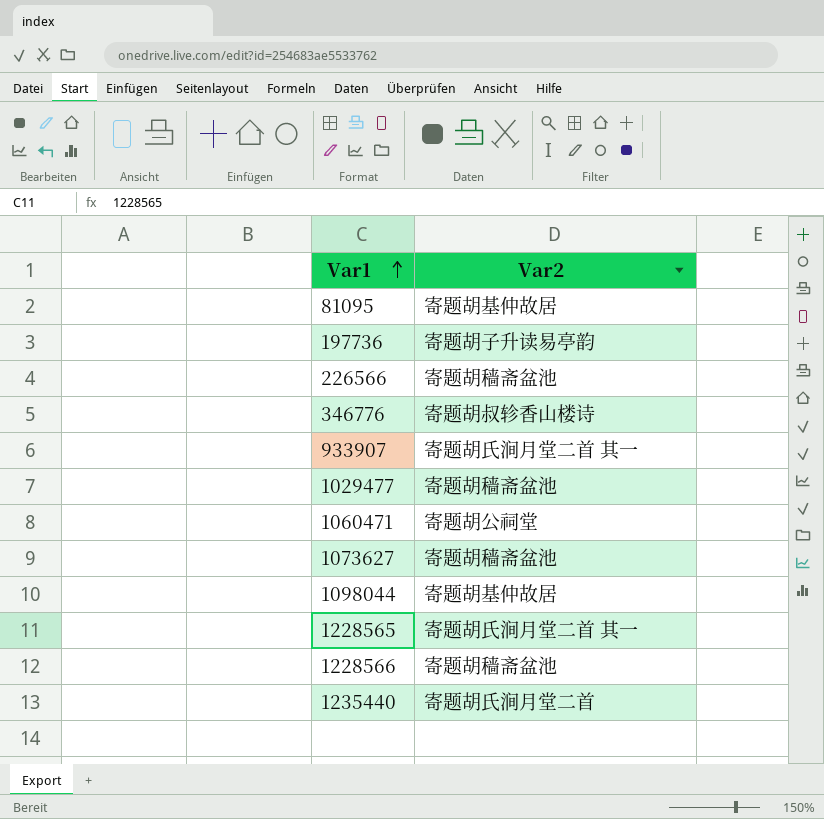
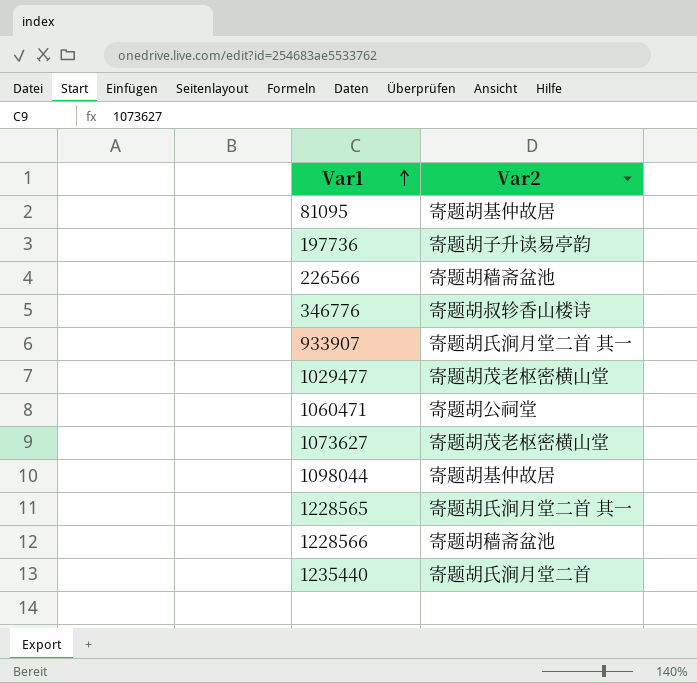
1029477 | Var2: 寄题胡穑斋盆池 -> 寄题胡茂老枢密横山堂
1073627 | Var2: 寄题胡穑斋盆池 -> 寄题胡茂老枢密横山堂

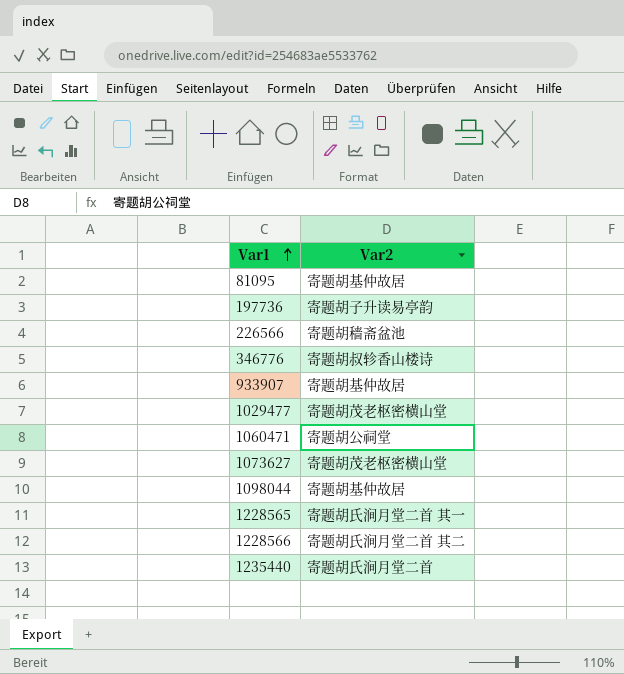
933907 | Var2: 寄题胡氏涧月堂二首 其一 -> 寄题胡基仲故居
1228566 | Var2: 寄题胡穑斋盆池 -> 寄题胡氏涧月堂二首 其二

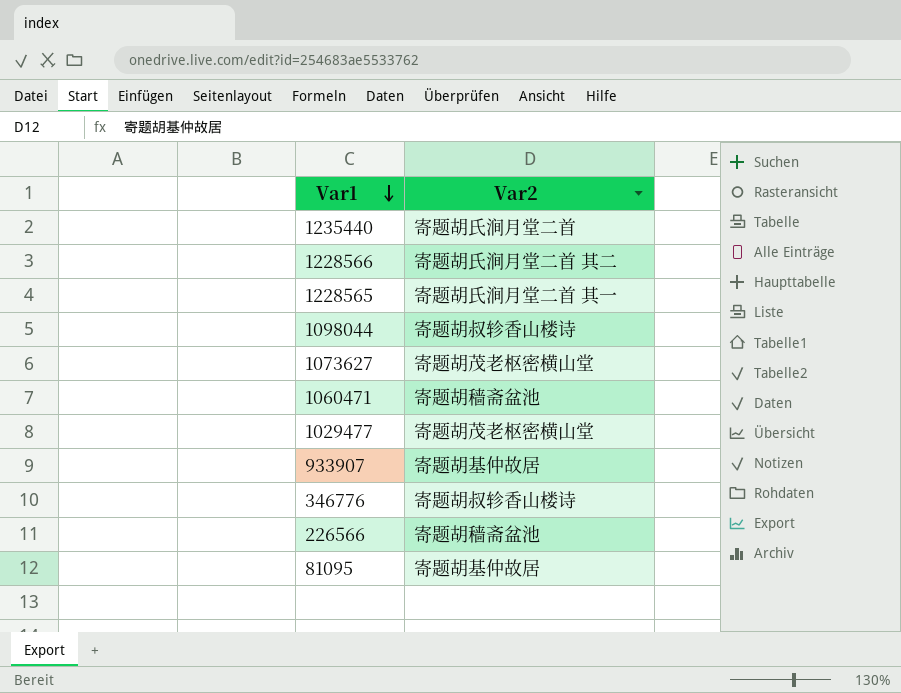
row order: Var1 ascending -> Var1 descending
row 197736: 寄题胡子升读易亭韵 -> none
1098044 | Var2: 寄题胡基仲故居 -> 寄题胡叔轸香山楼诗
1060471 | Var2: 寄题胡公祠堂 -> 寄题胡穑斋盆池

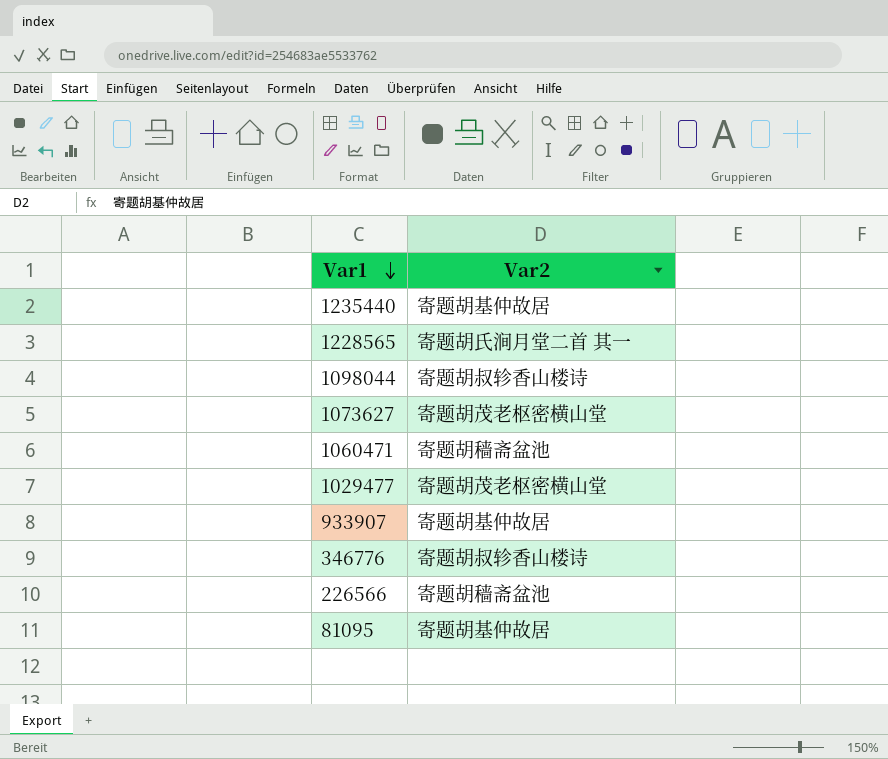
row 1228566: 寄题胡氏涧月堂二首 其二 -> none
1235440 | Var2: 寄题胡氏涧月堂二首 -> 寄题胡基仲故居

